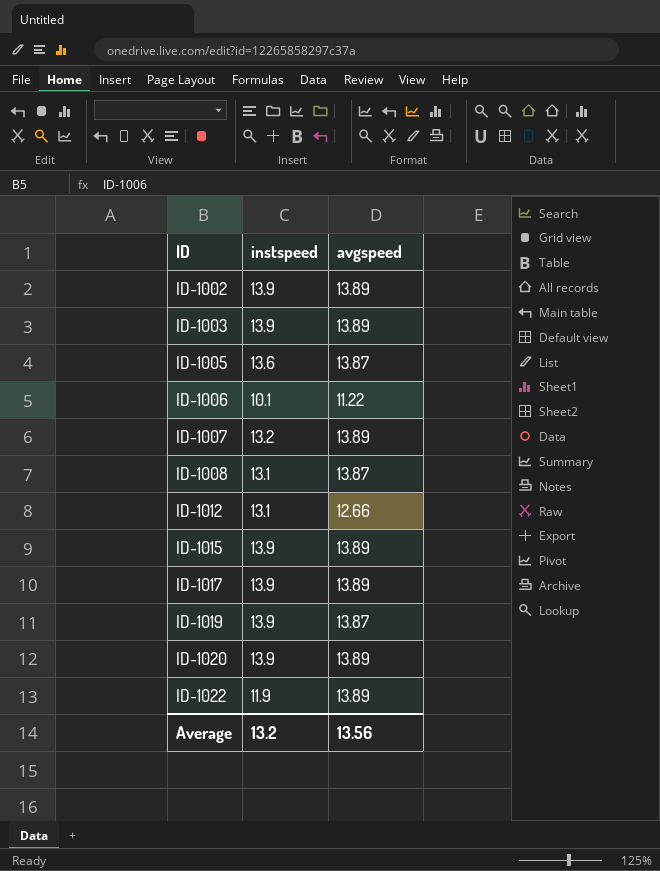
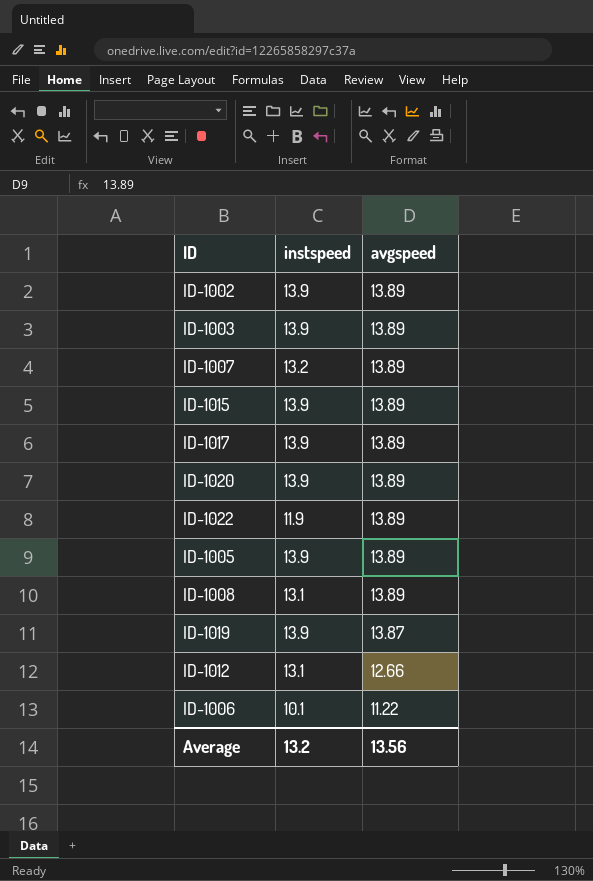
row order: ID ascending -> avgspeed descending
ID-1005 | instspeed: 13.6 -> 13.9
ID-1005 | avgspeed: 13.87 -> 13.89
ID-1008 | avgspeed: 13.87 -> 13.89

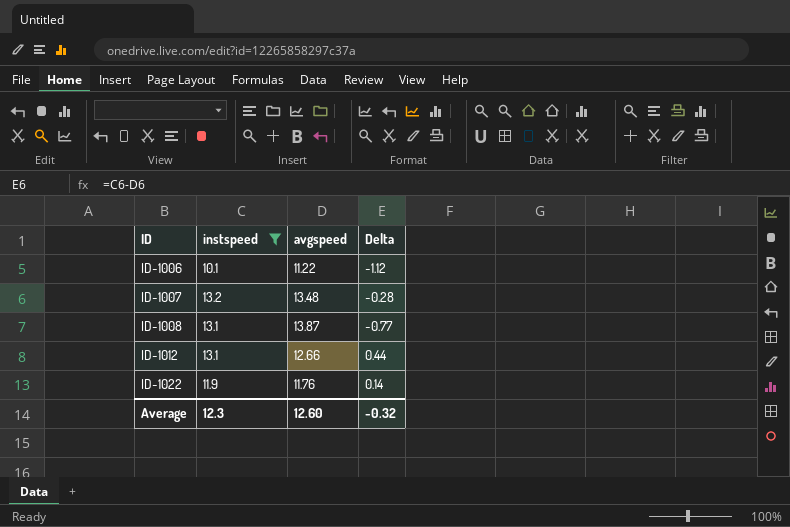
filter: none -> instspeed != 13.9
row order: avgspeed descending -> ID ascending
column Delta | formula: none -> [instspeed] - [avgspeed]
ID-1007 | avgspeed: 13.89 -> 13.48
ID-1008 | avgspeed: 13.89 -> 13.87
ID-1022 | avgspeed: 13.89 -> 11.76
Average | instspeed: 13.2 -> 12.3
Average | avgspeed: 13.56 -> 12.60

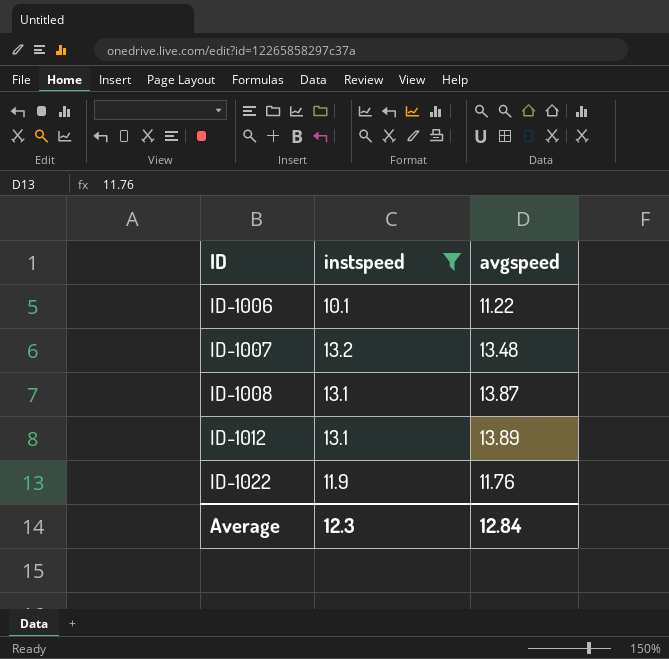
column Delta | formula: [instspeed] - [avgspeed] -> none
ID-1012 | avgspeed: 12.66 -> 13.89
Average | avgspeed: 12.60 -> 12.84

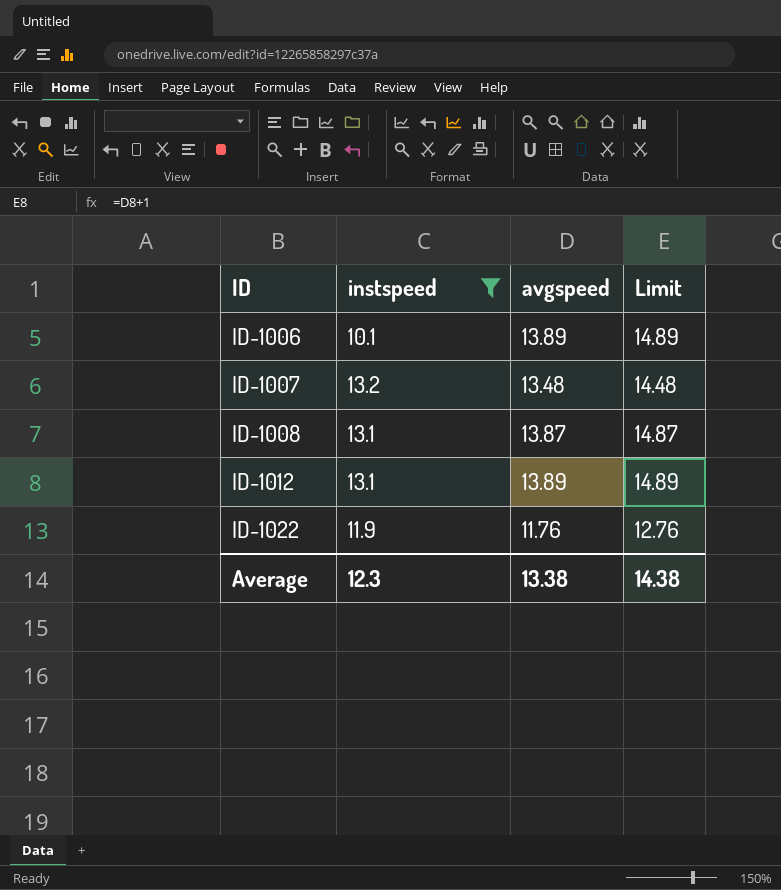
column Limit | formula: none -> [avgspeed] + 1
ID-1006 | avgspeed: 11.22 -> 13.89
Average | avgspeed: 12.84 -> 13.38

